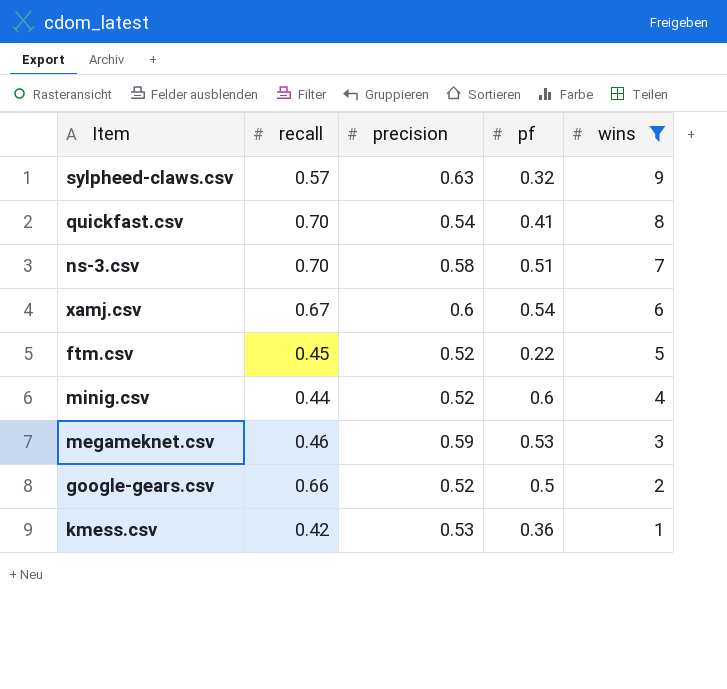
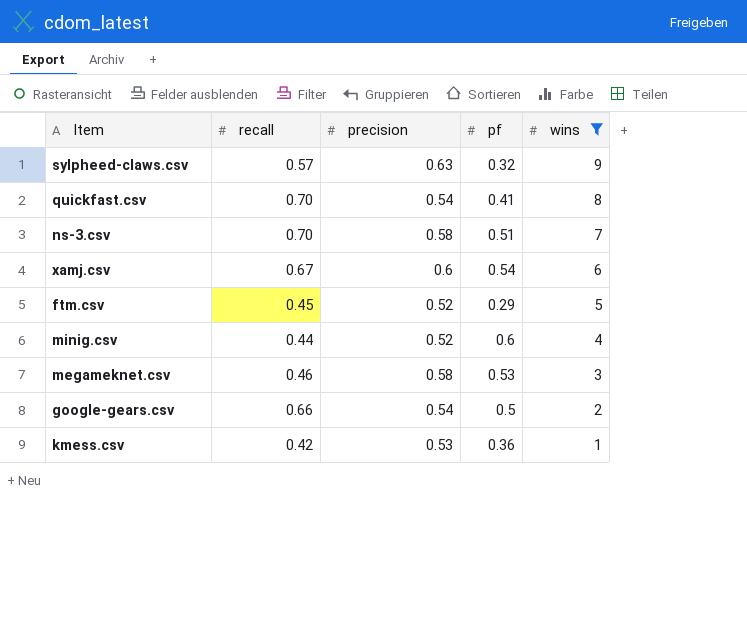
ftm.csv | pf: 0.22 -> 0.29
megameknet.csv | precision: 0.59 -> 0.58
google-gears.csv | precision: 0.52 -> 0.54

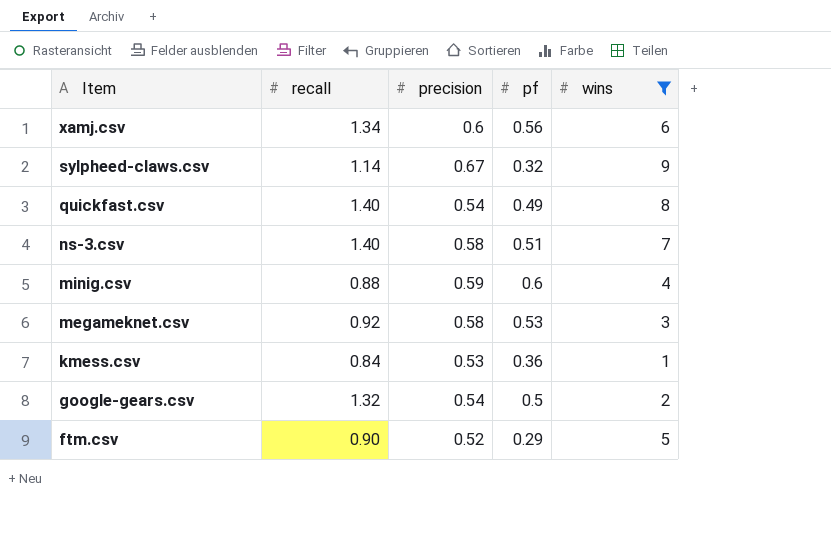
row order: wins descending -> Item descending
xamj.csv | recall: 0.67 -> 1.34
xamj.csv | pf: 0.54 -> 0.56
sylpheed-claws.csv | recall: 0.57 -> 1.14
sylpheed-claws.csv | precision: 0.63 -> 0.67
quickfast.csv | recall: 0.70 -> 1.40
quickfast.csv | pf: 0.41 -> 0.49
ns-3.csv | recall: 0.70 -> 1.40
minig.csv | recall: 0.44 -> 0.88
minig.csv | precision: 0.52 -> 0.59
megameknet.csv | recall: 0.46 -> 0.92
kmess.csv | recall: 0.42 -> 0.84
google-gears.csv | recall: 0.66 -> 1.32
ftm.csv | recall: 0.45 -> 0.90

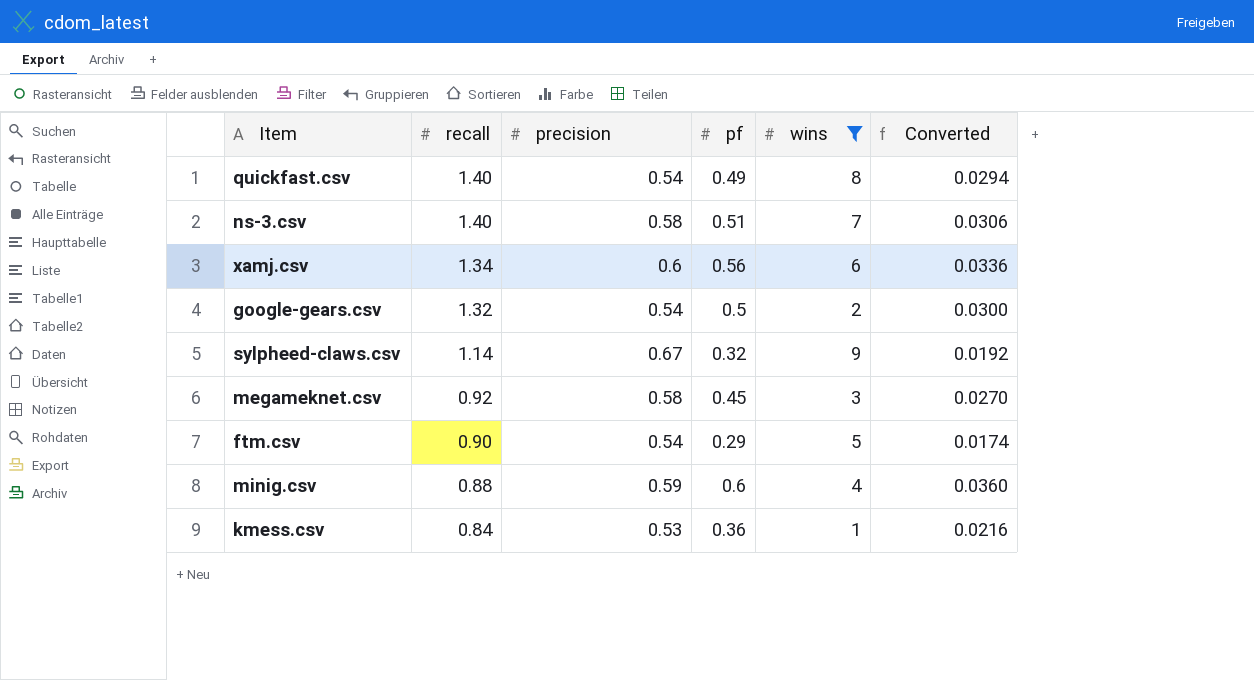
row order: Item descending -> recall descending
column Converted | formula: none -> [pf] * 0.06
megameknet.csv | pf: 0.53 -> 0.45
ftm.csv | precision: 0.52 -> 0.54

